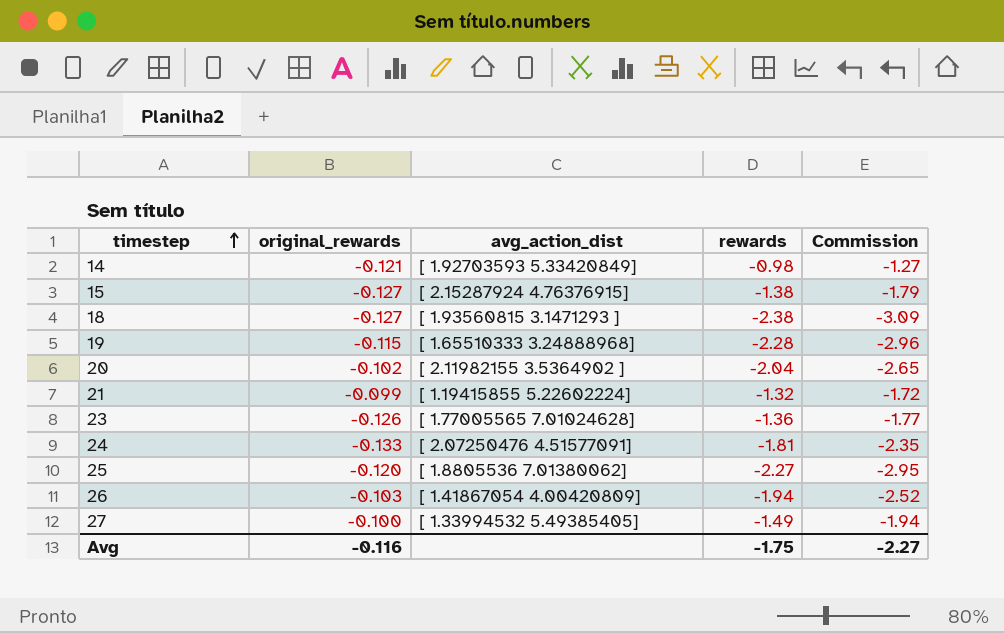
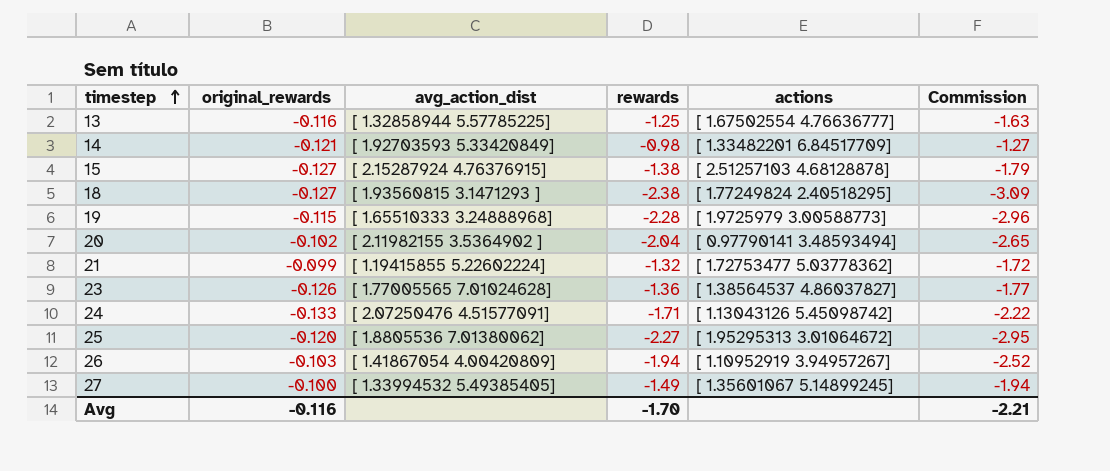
column actions | position: none -> 5
row 13: none -> -0.116 | [ 1.32858944 5.57785225] | -1.25 | [ 1.67502554 4.76636777] | -1.63
24 | rewards: -1.81 -> -1.71
24 | Commission: -2.35 -> -2.22
Avg | rewards: -1.75 -> -1.70
Avg | Commission: -2.27 -> -2.21

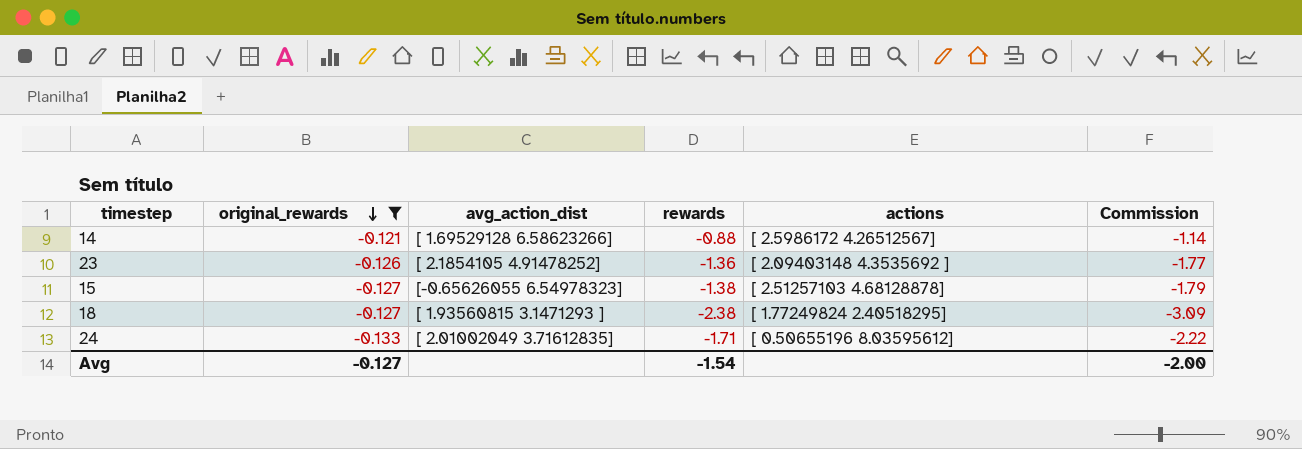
filter: none -> original_rewards <= -0.121
row order: timestep ascending -> original_rewards descending
14 | avg_action_dist: [ 1.92703593 5.33420849] -> [ 1.69529128 6.58623266]
14 | rewards: -0.98 -> -0.88
14 | actions: [ 1.33482201 6.84517709] -> [ 2.5986172 4.26512567]
14 | Commission: -1.27 -> -1.14
23 | avg_action_dist: [ 1.77005565 7.01024628] -> [ 2.1854105 4.91478252]
23 | actions: [ 1.38564537 4.86037827] -> [ 2.09403148 4.3535692 ]
15 | avg_action_dist: [ 2.15287924 4.76376915] -> [-0.65626055 6.54978323]
24 | avg_action_dist: [ 2.07250476 4.51577091] -> [ 2.01002049 3.71612835]
24 | actions: [ 1.13043126 5.45098742] -> [ 0.50655196 8.03595612]
Avg | original_rewards: -0.116 -> -0.127
Avg | rewards: -1.70 -> -1.54
Avg | Commission: -2.21 -> -2.00

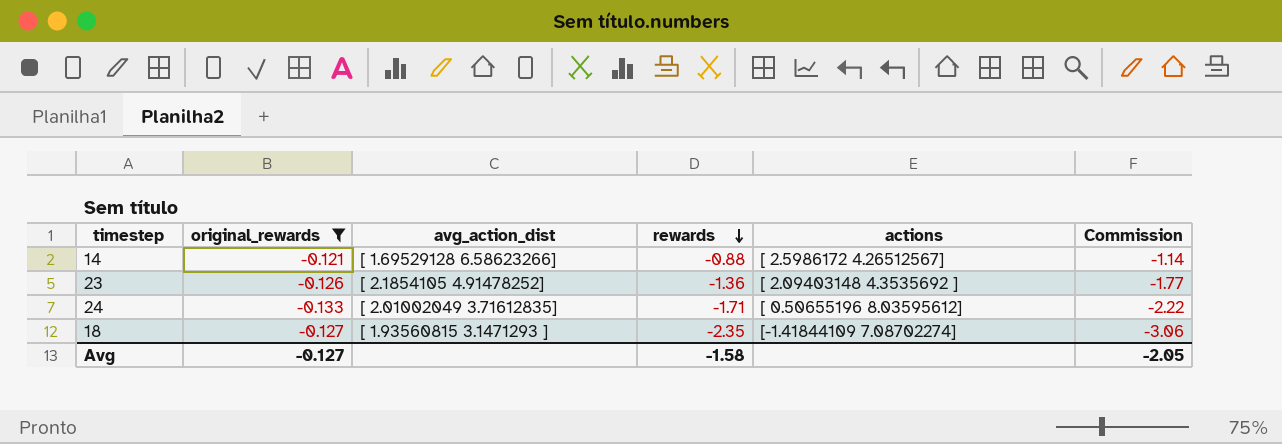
row order: original_rewards descending -> rewards descending
row 15: -0.127 | [-0.65626055 6.54978323] | -1.38 | [ 2.51257103 4.68128878] | -1.79 -> none
18 | rewards: -2.38 -> -2.35
18 | actions: [ 1.77249824 2.40518295] -> [-1.41844109 7.08702274]
18 | Commission: -3.09 -> -3.06
Avg | rewards: -1.54 -> -1.58
Avg | Commission: -2.00 -> -2.05

